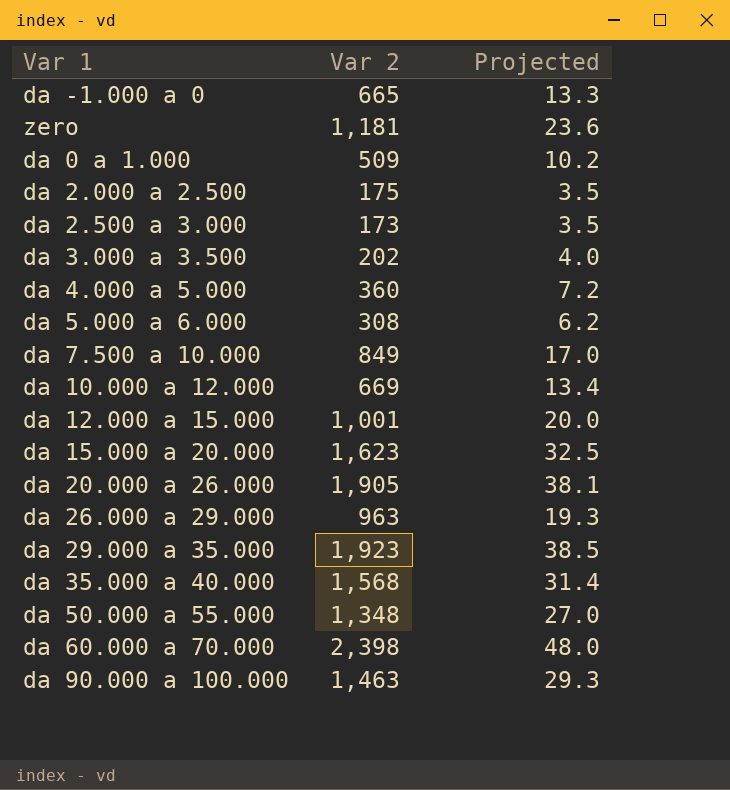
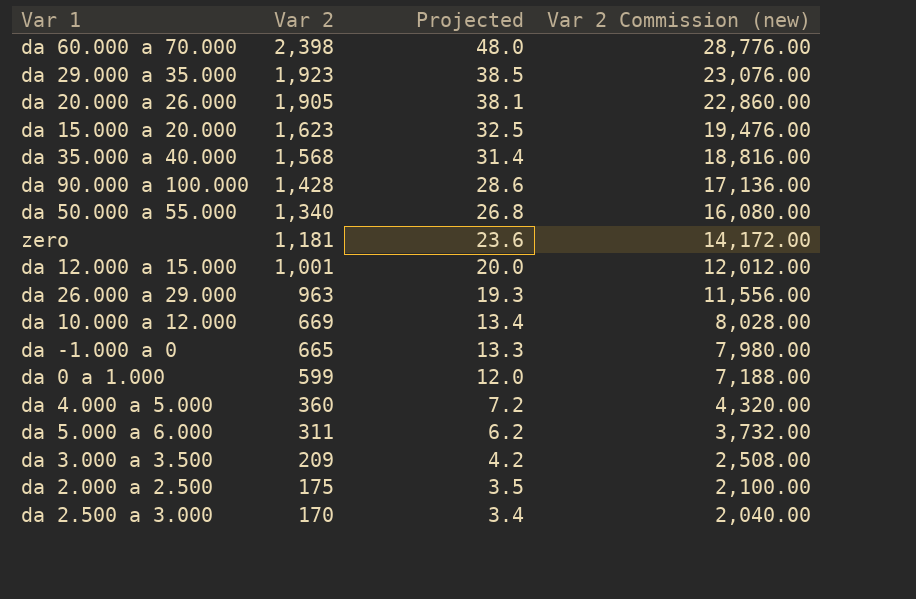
row order: none -> Var 2 descending
column Var 2 Commission (new) | formula: none -> [Var 2] * 12
row da 7.500 a 10.000: 849 | 17.0 -> none
da 90.000 a 100.000 | Var 2: 1,463 -> 1,428
da 90.000 a 100.000 | Projected: 29.3 -> 28.6
da 50.000 a 55.000 | Var 2: 1,348 -> 1,340
da 50.000 a 55.000 | Projected: 27.0 -> 26.8
da 0 a 1.000 | Var 2: 509 -> 599
da 0 a 1.000 | Projected: 10.2 -> 12.0
da 5.000 a 6.000 | Var 2: 308 -> 311
da 3.000 a 3.500 | Var 2: 202 -> 209
da 3.000 a 3.500 | Projected: 4.0 -> 4.2
da 2.500 a 3.000 | Var 2: 173 -> 170
da 2.500 a 3.000 | Projected: 3.5 -> 3.4

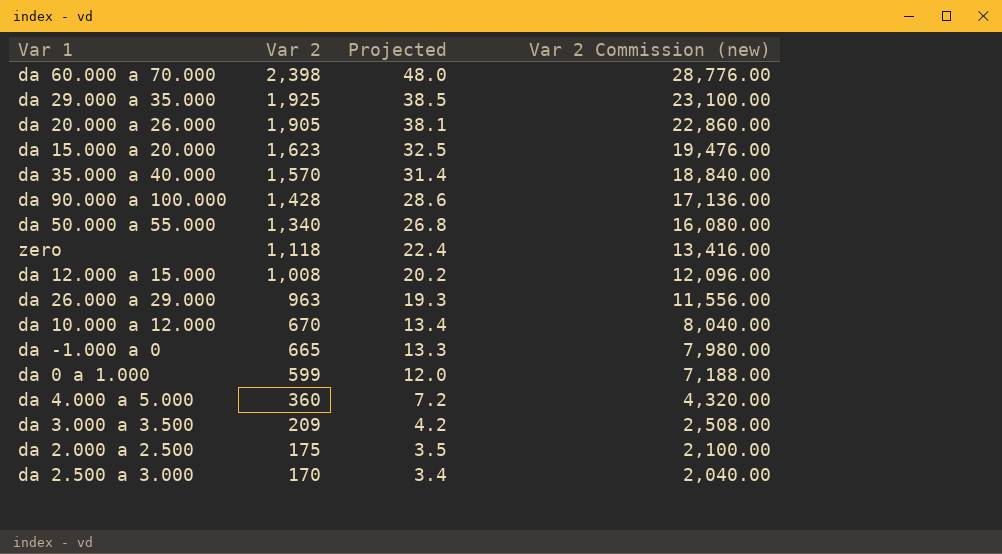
row da 5.000 a 6.000: 311 | 6.2 | 3,732.00 -> none
da 29.000 a 35.000 | Var 2: 1,923 -> 1,925
da 29.000 a 35.000 | Var 2 Commission (new): 23,076.00 -> 23,100.00
da 35.000 a 40.000 | Var 2: 1,568 -> 1,570
da 35.000 a 40.000 | Var 2 Commission (new): 18,816.00 -> 18,840.00
zero | Var 2: 1,181 -> 1,118
zero | Projected: 23.6 -> 22.4
zero | Var 2 Commission (new): 14,172.00 -> 13,416.00
da 12.000 a 15.000 | Var 2: 1,001 -> 1,008
da 12.000 a 15.000 | Projected: 20.0 -> 20.2
da 12.000 a 15.000 | Var 2 Commission (new): 12,012.00 -> 12,096.00
da 10.000 a 12.000 | Var 2: 669 -> 670
da 10.000 a 12.000 | Var 2 Commission (new): 8,028.00 -> 8,040.00

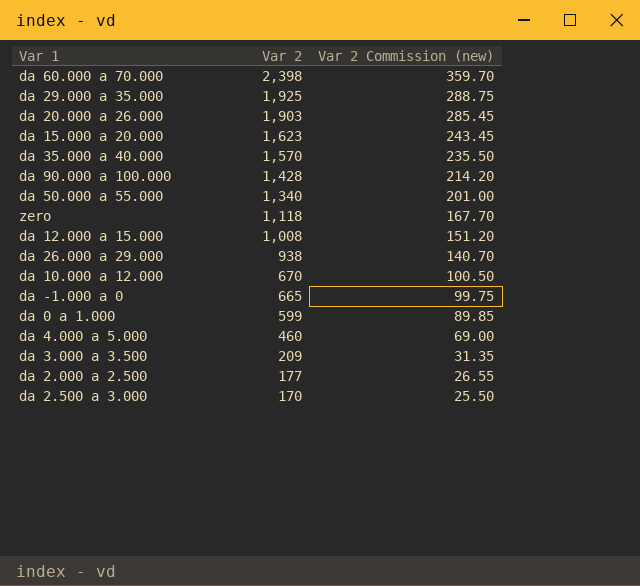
column Projected | formula: [Var 2] * 0.02 -> none
column Var 2 Commission (new) | formula: [Var 2] * 12 -> [Var 2] * 0.15
da 20.000 a 26.000 | Var 2: 1,905 -> 1,903
da 26.000 a 29.000 | Var 2: 963 -> 938
da 4.000 a 5.000 | Var 2: 360 -> 460
da 2.000 a 2.500 | Var 2: 175 -> 177

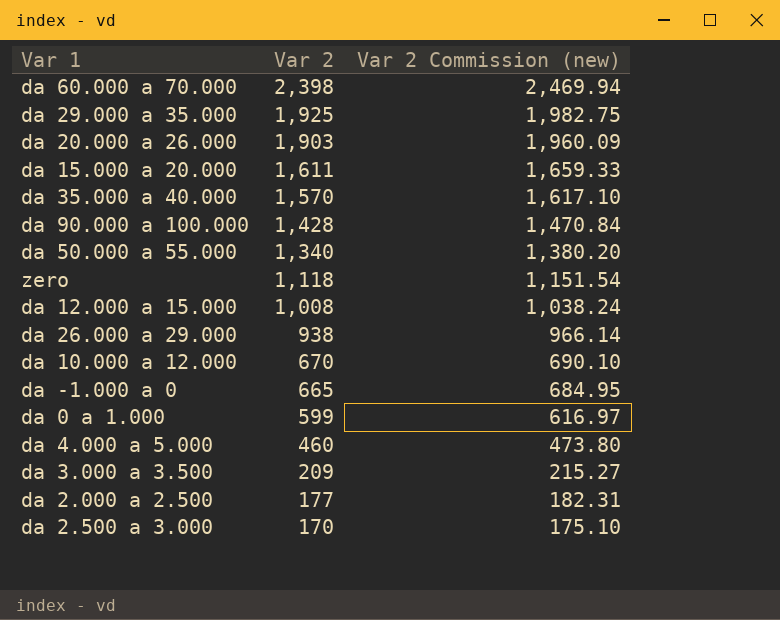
column Var 2 Commission (new) | formula: [Var 2] * 0.15 -> [Var 2] * 1.03
da 15.000 a 20.000 | Var 2: 1,623 -> 1,611

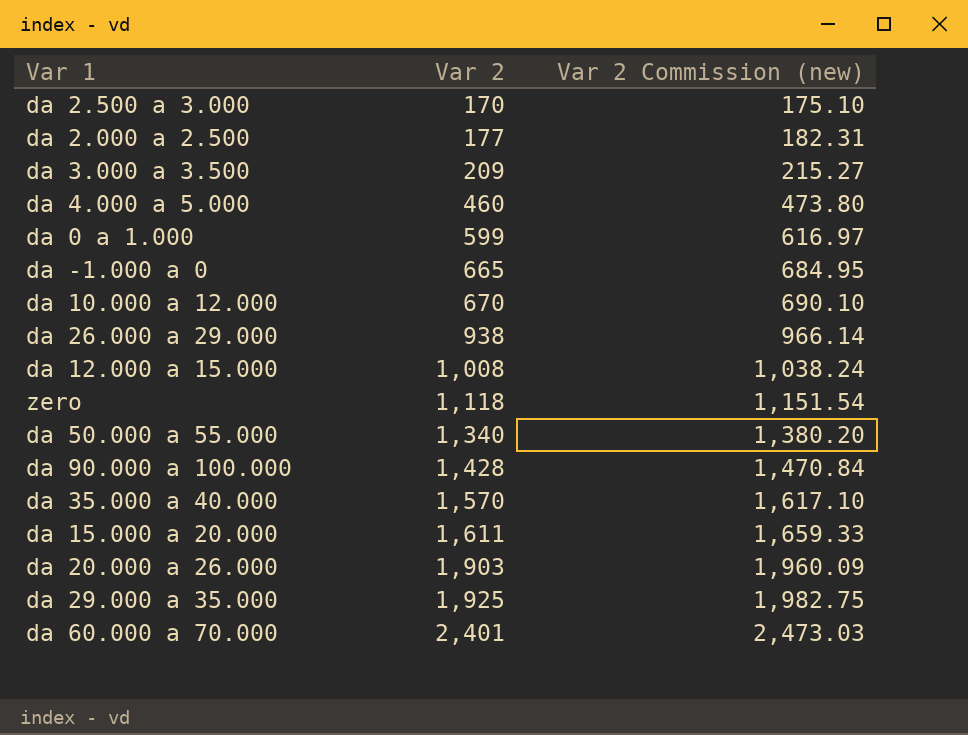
row order: Var 2 descending -> Var 2 ascending
da 60.000 a 70.000 | Var 2: 2,398 -> 2,401
da 60.000 a 70.000 | Var 2 Commission (new): 2,469.94 -> 2,473.03

